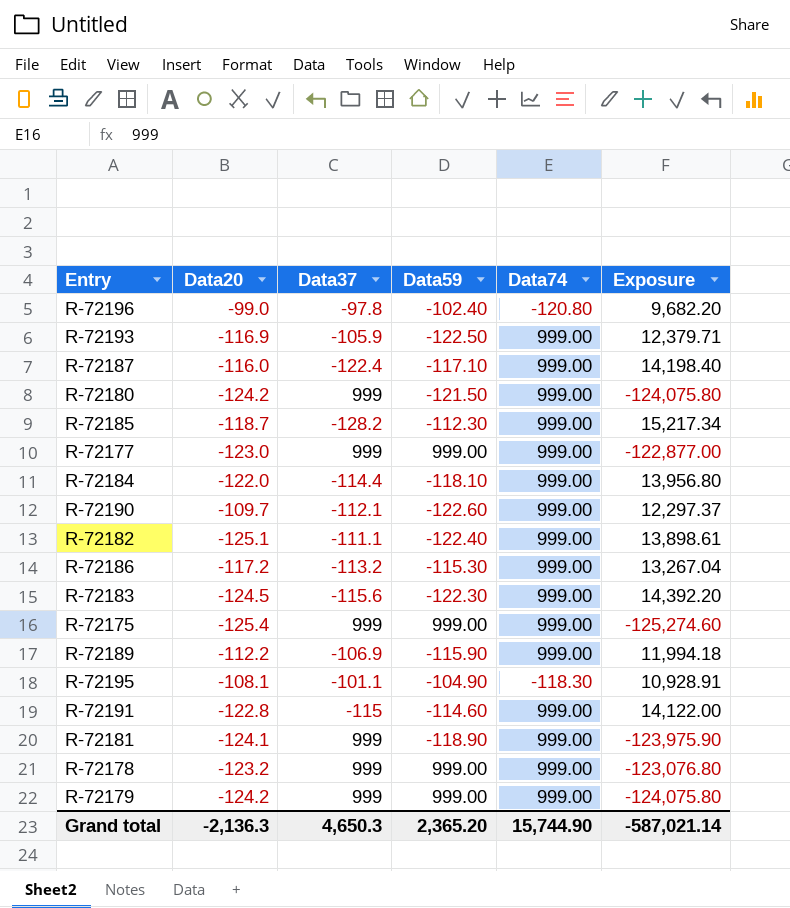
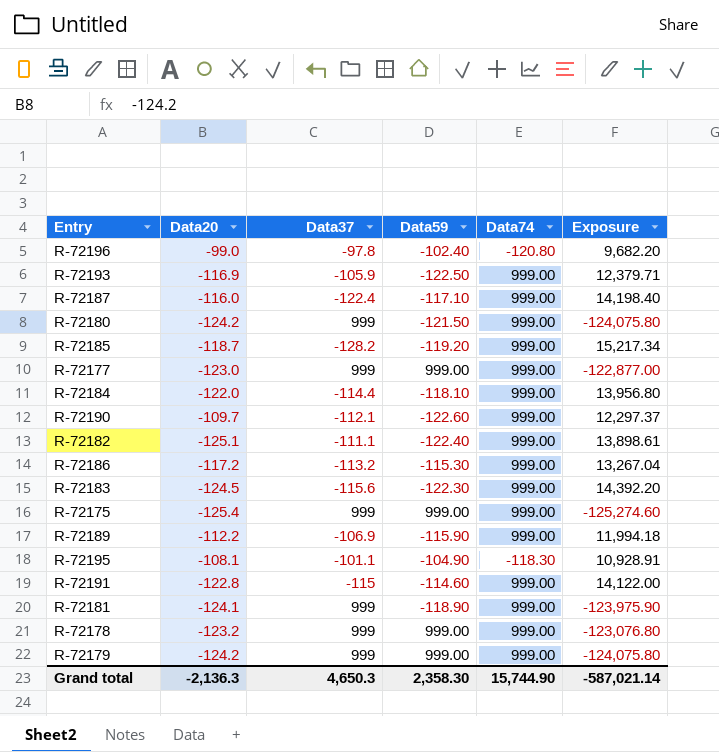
R-72185 | Data59: -112.30 -> -119.20
Grand total | Data59: 2,365.20 -> 2,358.30

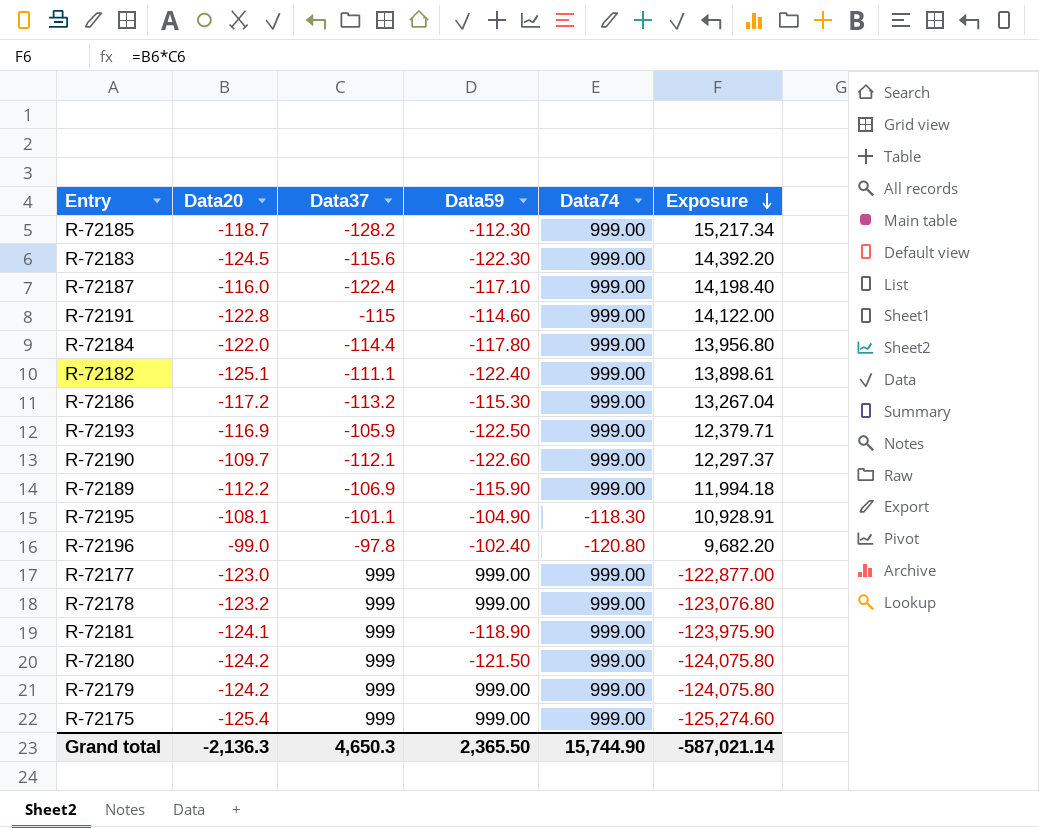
row order: none -> Exposure descending
R-72185 | Data59: -119.20 -> -112.30
R-72184 | Data59: -118.10 -> -117.80
Grand total | Data59: 2,358.30 -> 2,365.50

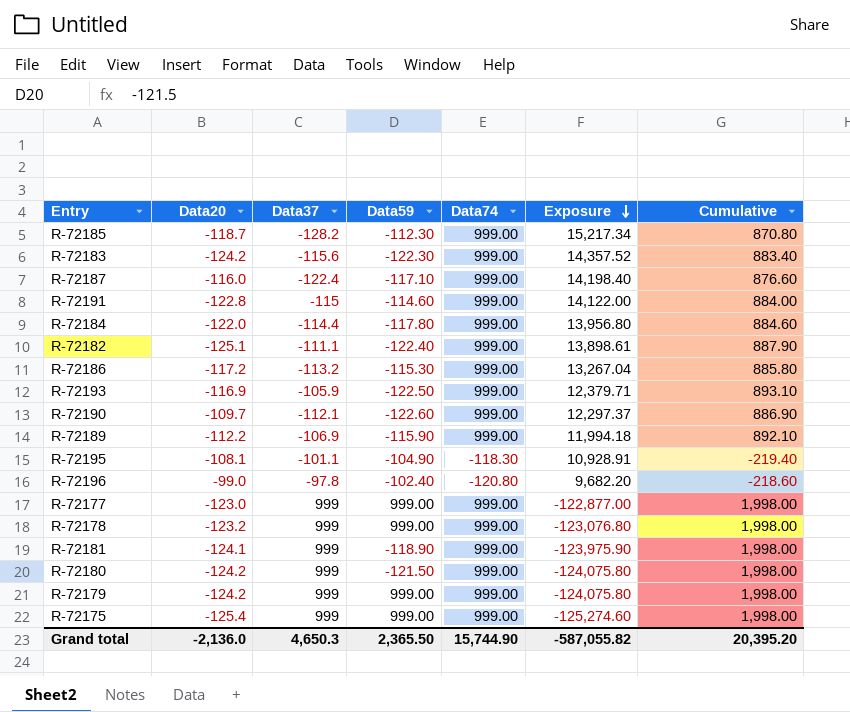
column Cumulative | formula: none -> [Data37] + [Data74]
R-72183 | Data20: -124.5 -> -124.2
R-72183 | Exposure: 14,392.20 -> 14,357.52
Grand total | Data20: -2,136.3 -> -2,136.0
Grand total | Exposure: -587,021.14 -> -587,055.82

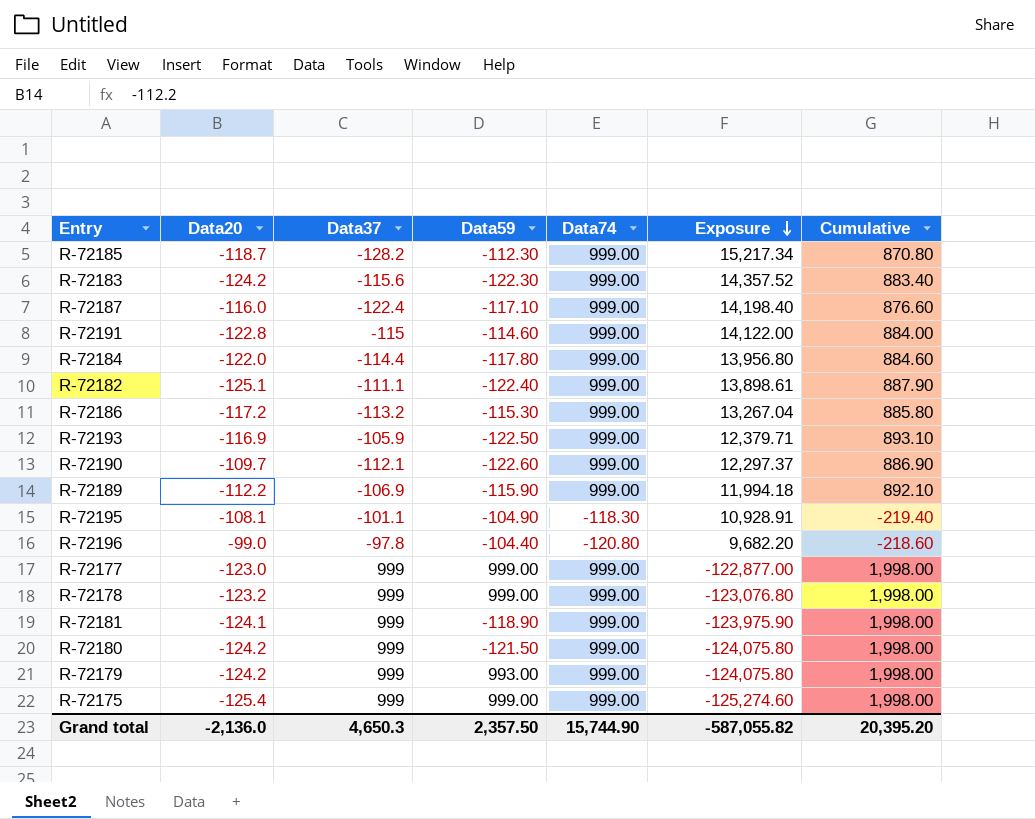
R-72196 | Data59: -102.40 -> -104.40
R-72179 | Data59: 999.00 -> 993.00
Grand total | Data59: 2,365.50 -> 2,357.50

